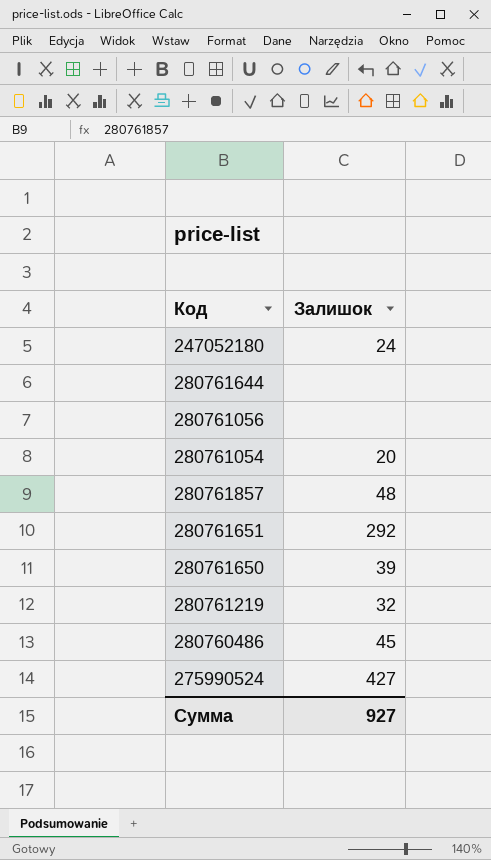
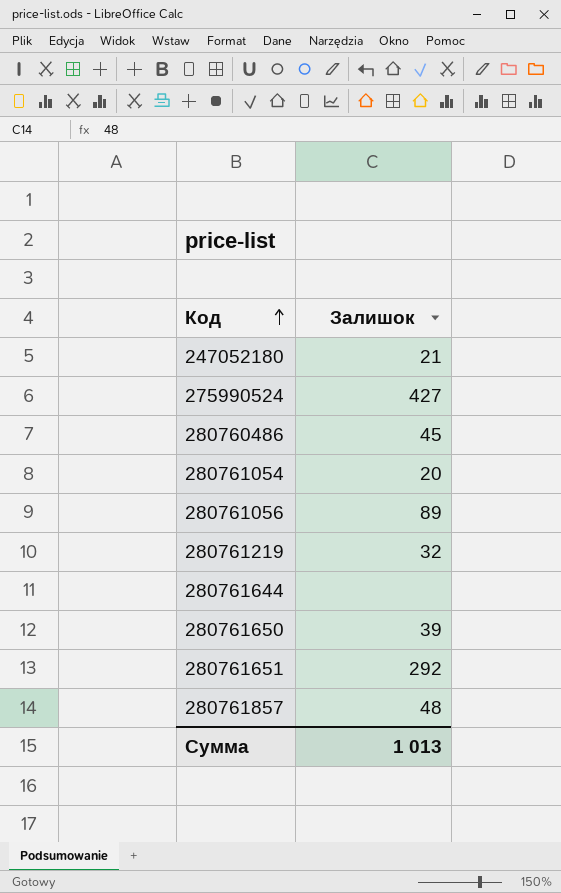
row order: none -> Код ascending
247052180 | Залишок: 24 -> 21
280761056 | Залишок: none -> 89
Сумма | Залишок: 927 -> 1 013

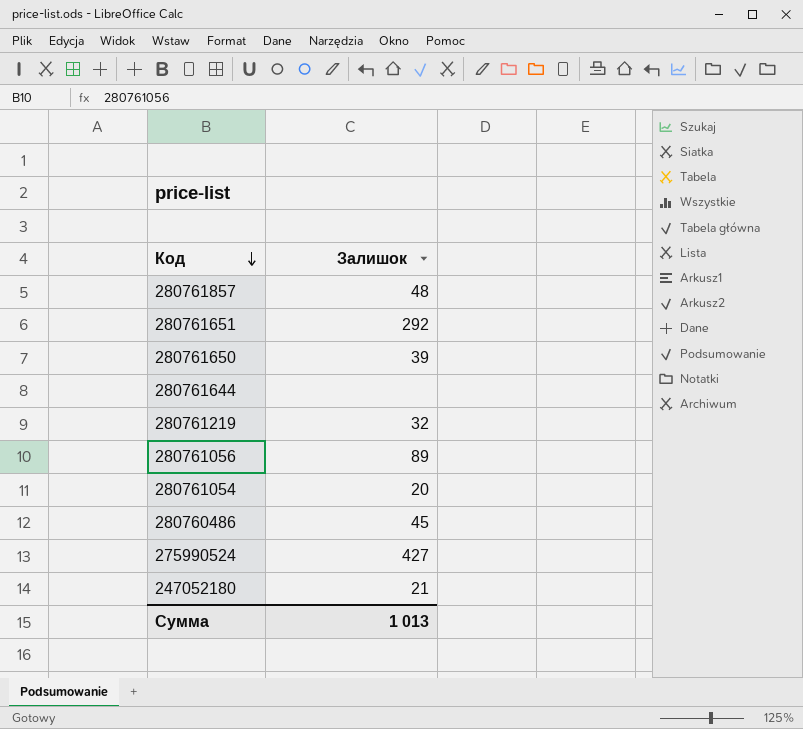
row order: Код ascending -> Код descending

